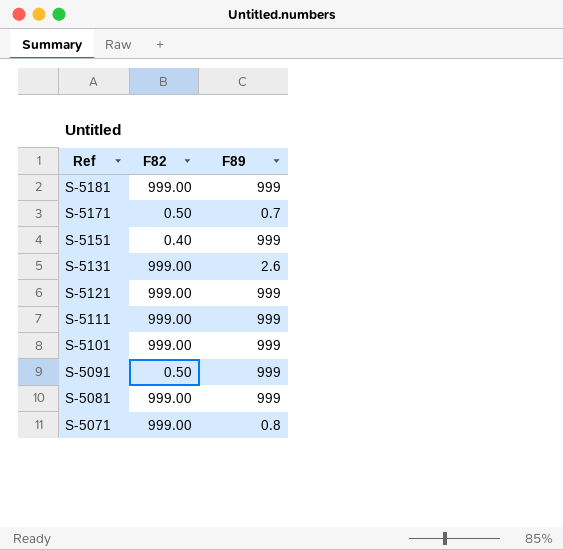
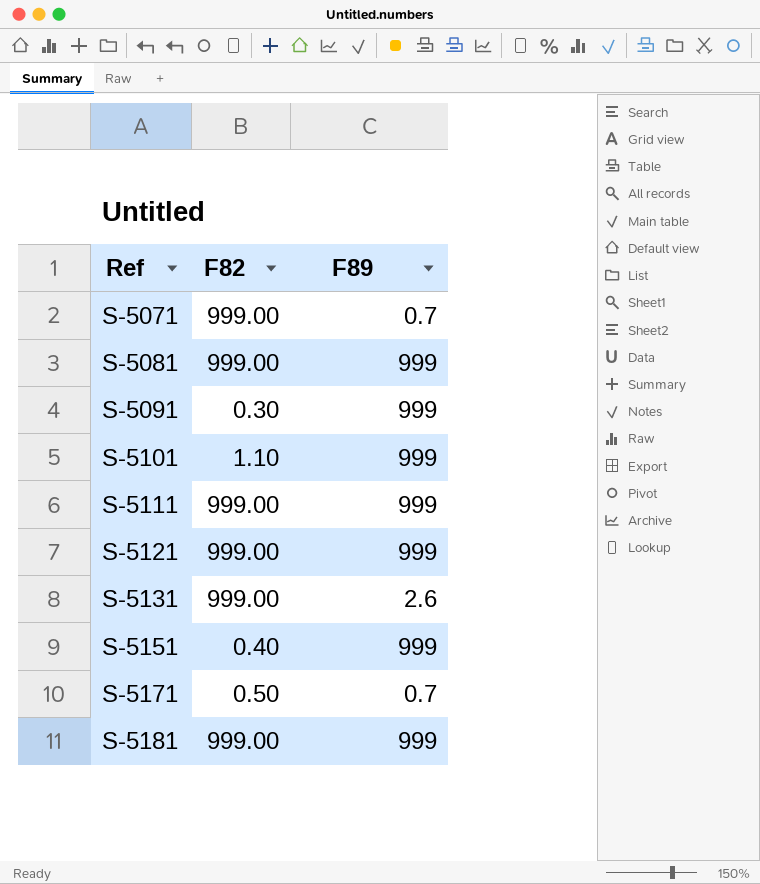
row order: Ref descending -> Ref ascending
S-5071 | F89: 0.8 -> 0.7
S-5091 | F82: 0.50 -> 0.30
S-5101 | F82: 999.00 -> 1.10

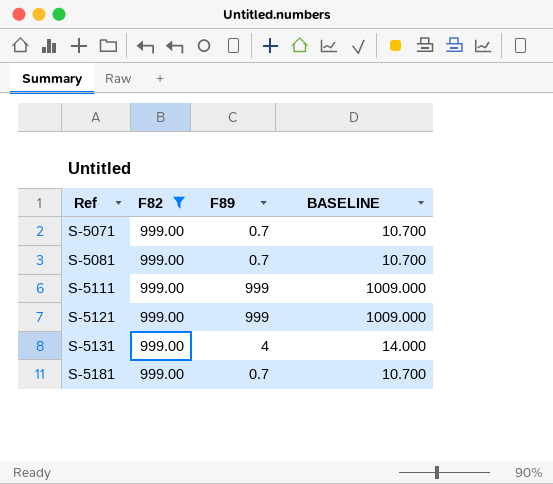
filter: none -> F82 = 999.00
column BASELINE | formula: none -> [F89] + 10
S-5081 | F89: 999 -> 0.7
S-5131 | F89: 2.6 -> 4
S-5181 | F89: 999 -> 0.7

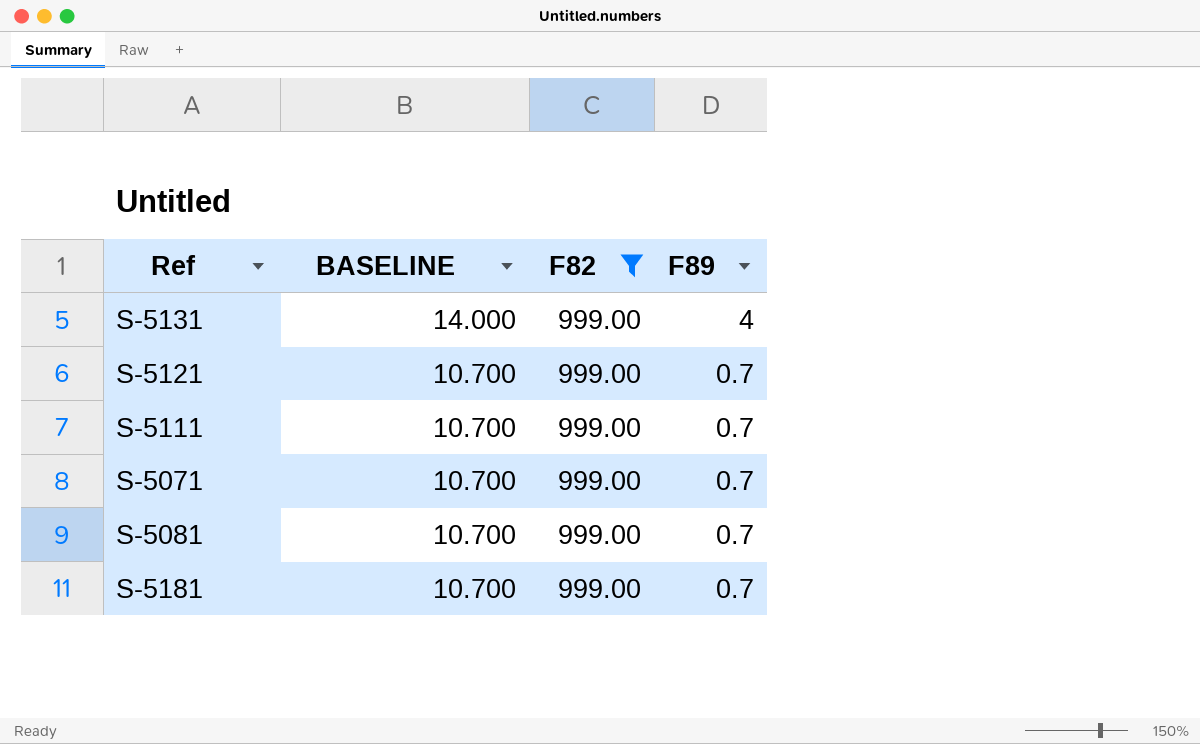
row order: Ref ascending -> BASELINE descending
column BASELINE | position: 4 -> 2
S-5121 | BASELINE: 1009.000 -> 10.700
S-5121 | F89: 999 -> 0.7
S-5111 | BASELINE: 1009.000 -> 10.700
S-5111 | F89: 999 -> 0.7

